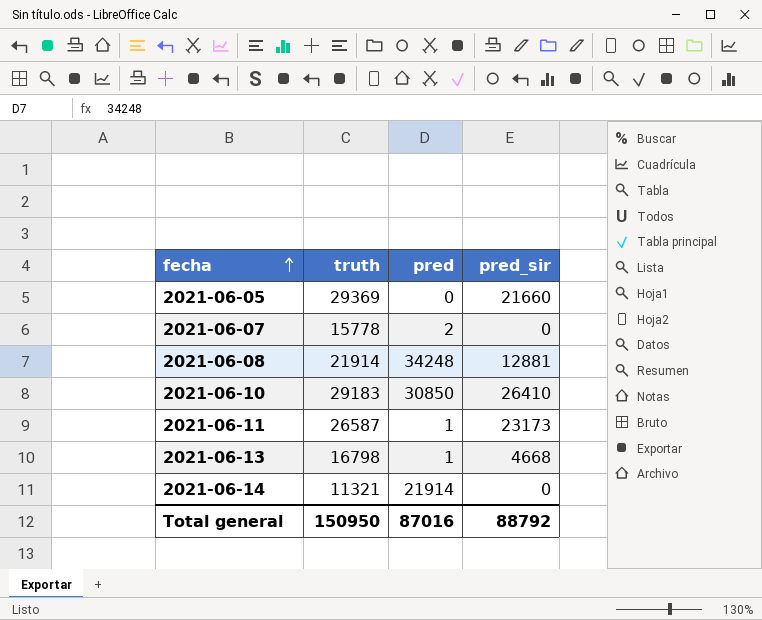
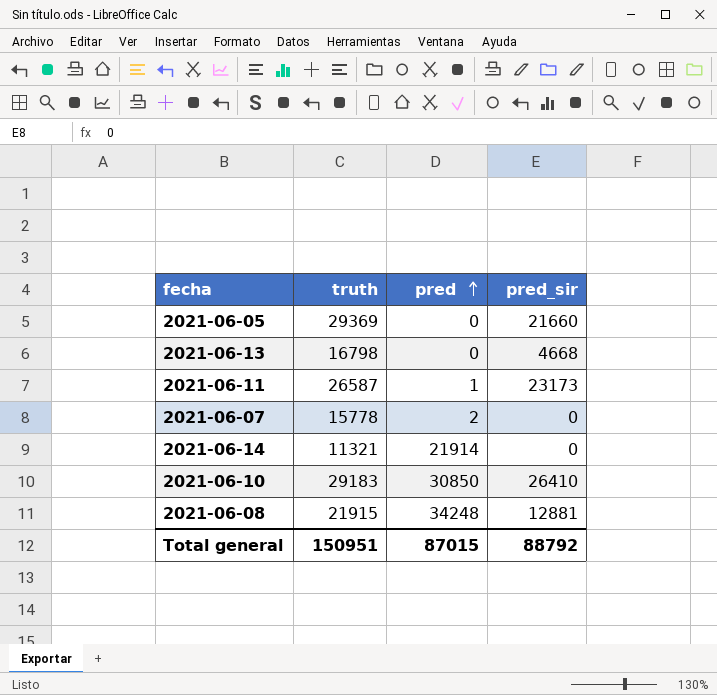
row order: fecha ascending -> pred ascending
2021-06-13 | pred: 1 -> 0
2021-06-08 | truth: 21914 -> 21915
Total general | truth: 150950 -> 150951
Total general | pred: 87016 -> 87015

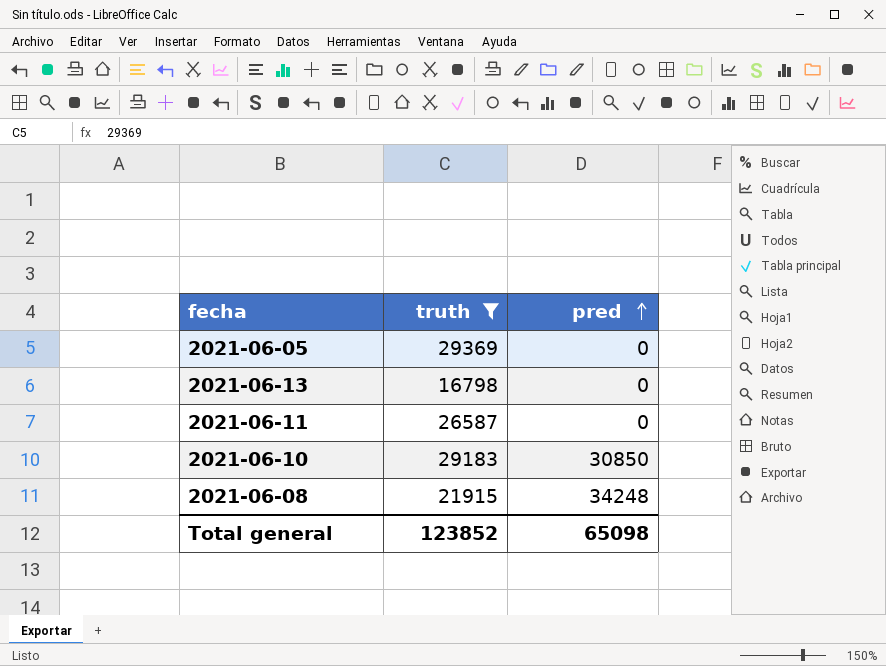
filter: none -> truth >= 16798
column pred_sir | position: 4 -> none
2021-06-11 | pred: 1 -> 0
Total general | truth: 150951 -> 123852
Total general | pred: 87015 -> 65098

